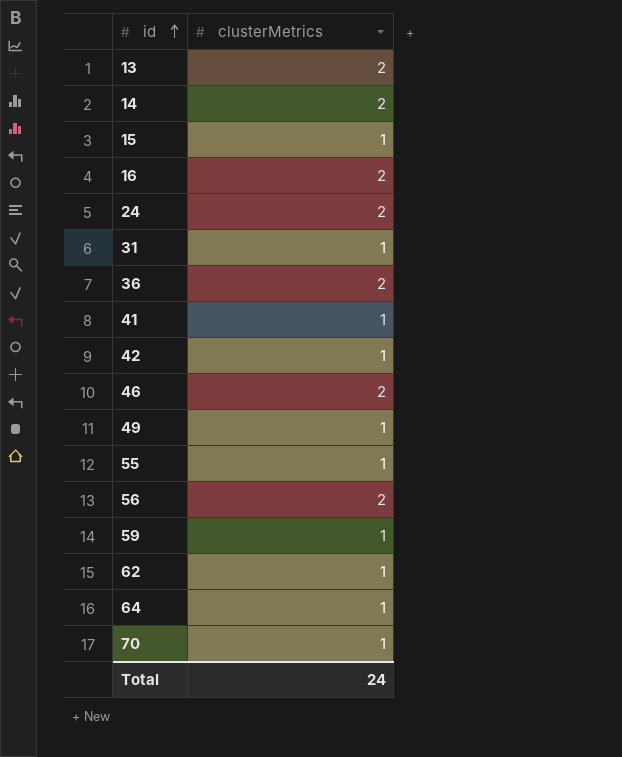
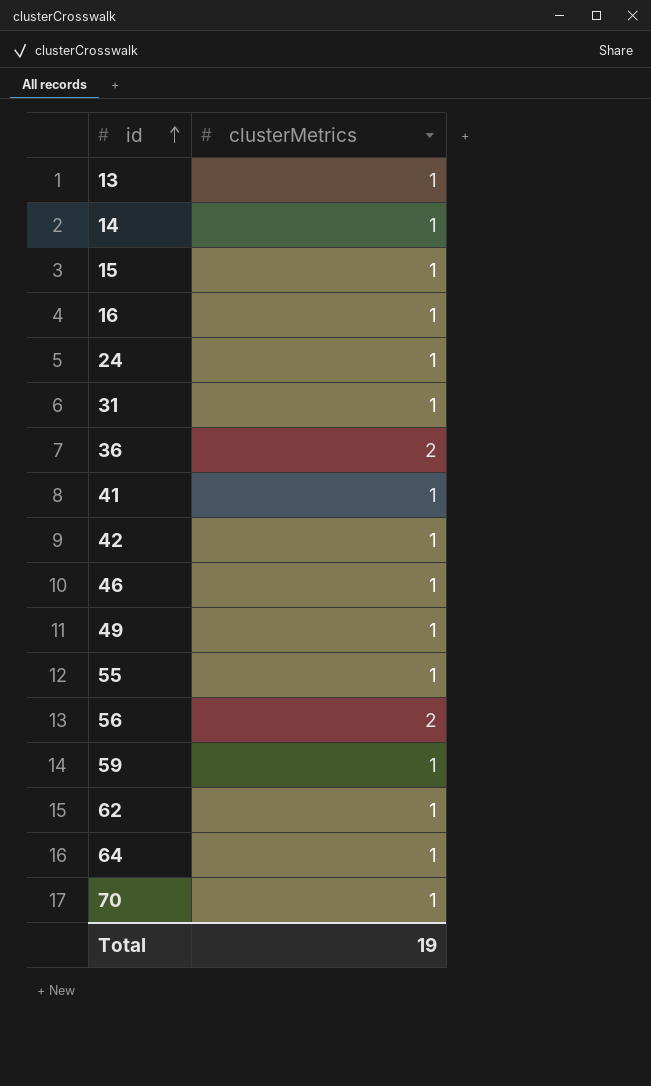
13 | clusterMetrics: 2 -> 1
14 | clusterMetrics: 2 -> 1
16 | clusterMetrics: 2 -> 1
24 | clusterMetrics: 2 -> 1
46 | clusterMetrics: 2 -> 1
Total | clusterMetrics: 24 -> 19

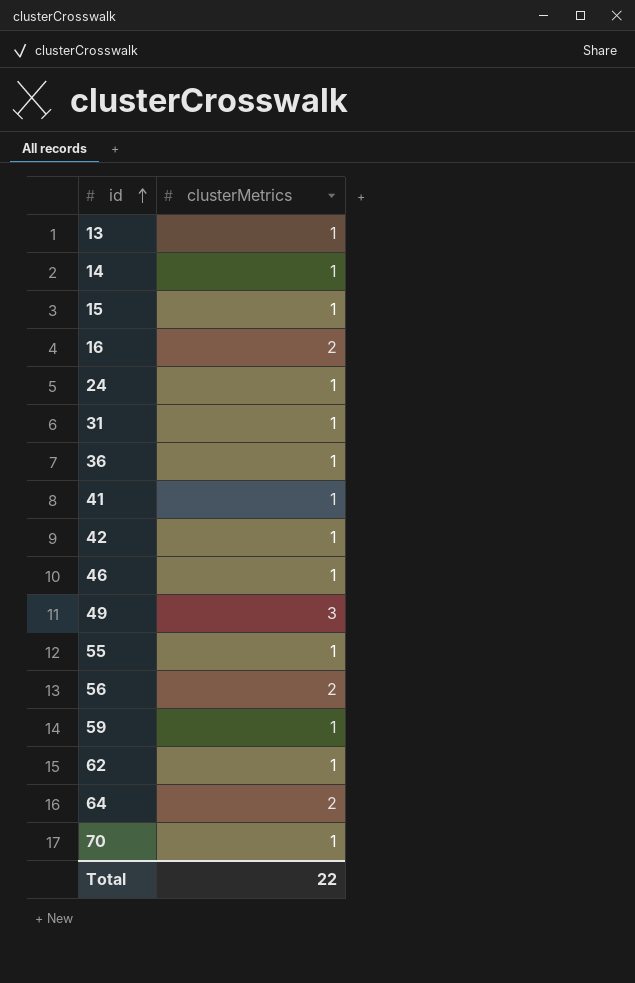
16 | clusterMetrics: 1 -> 2
36 | clusterMetrics: 2 -> 1
49 | clusterMetrics: 1 -> 3
64 | clusterMetrics: 1 -> 2
Total | clusterMetrics: 19 -> 22

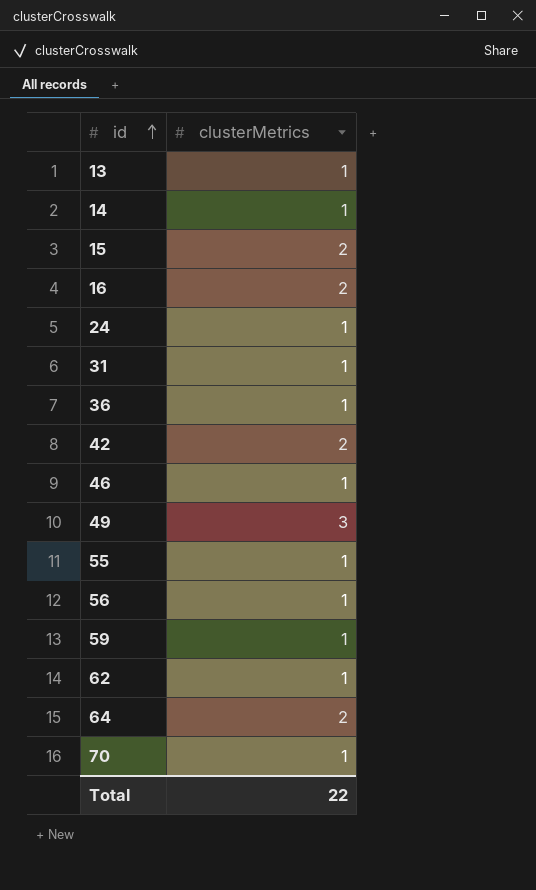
row 41: 1 -> none
15 | clusterMetrics: 1 -> 2
42 | clusterMetrics: 1 -> 2
56 | clusterMetrics: 2 -> 1

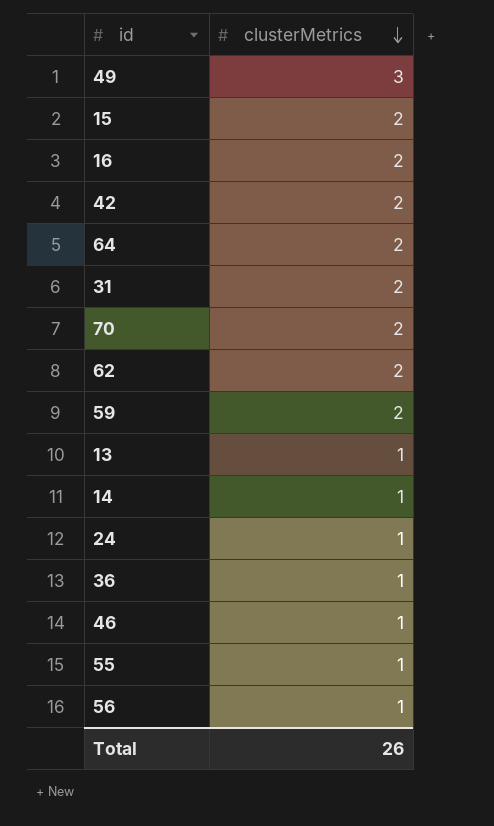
row order: id ascending -> clusterMetrics descending
31 | clusterMetrics: 1 -> 2
70 | clusterMetrics: 1 -> 2
62 | clusterMetrics: 1 -> 2
59 | clusterMetrics: 1 -> 2
Total | clusterMetrics: 22 -> 26

